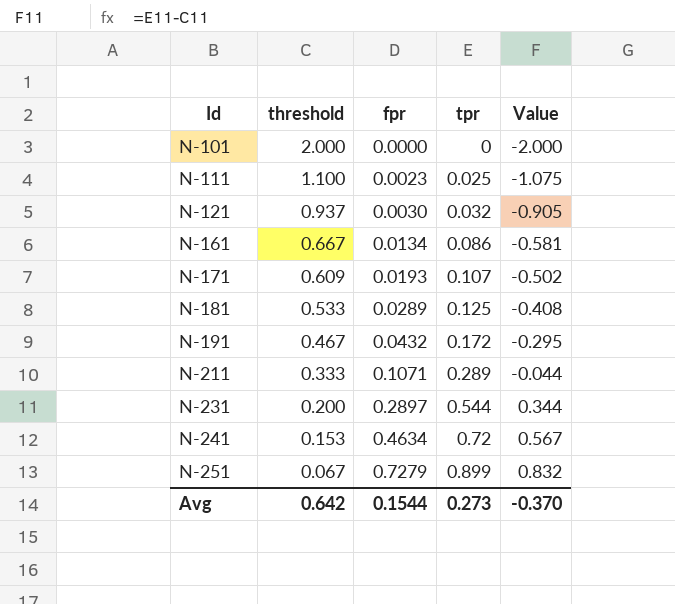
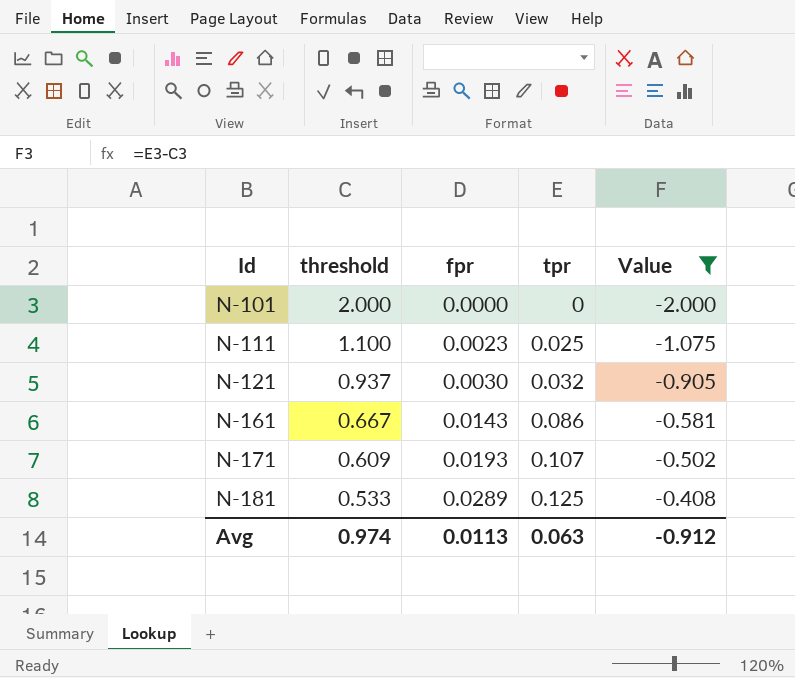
filter: none -> Value <= -0.408
N-161 | fpr: 0.0134 -> 0.0143
Avg | threshold: 0.642 -> 0.974
Avg | fpr: 0.1544 -> 0.0113
Avg | tpr: 0.273 -> 0.063
Avg | Value: -0.370 -> -0.912

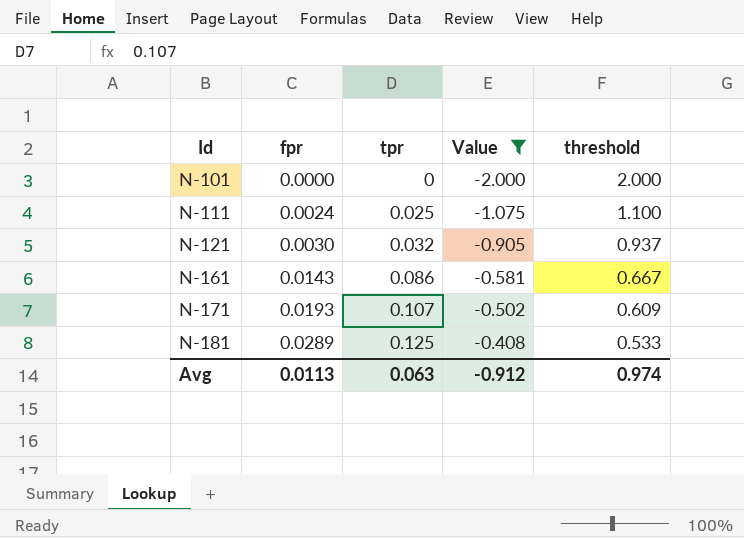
column threshold | position: 2 -> 5
N-111 | fpr: 0.0023 -> 0.0024

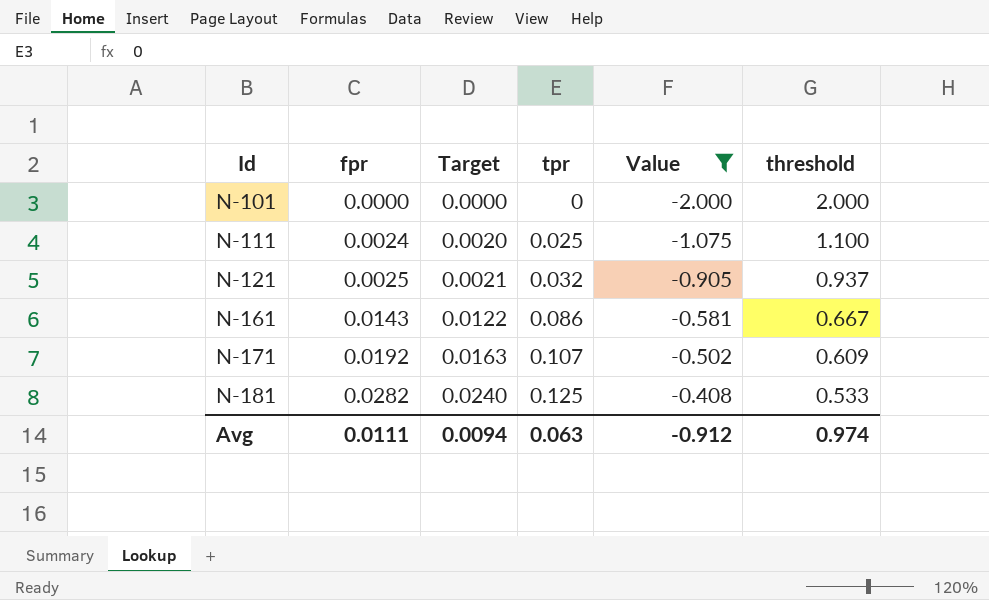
column Target | formula: none -> [fpr] * 0.85
N-121 | fpr: 0.0030 -> 0.0025
N-171 | fpr: 0.0193 -> 0.0192
N-181 | fpr: 0.0289 -> 0.0282
Avg | fpr: 0.0113 -> 0.0111

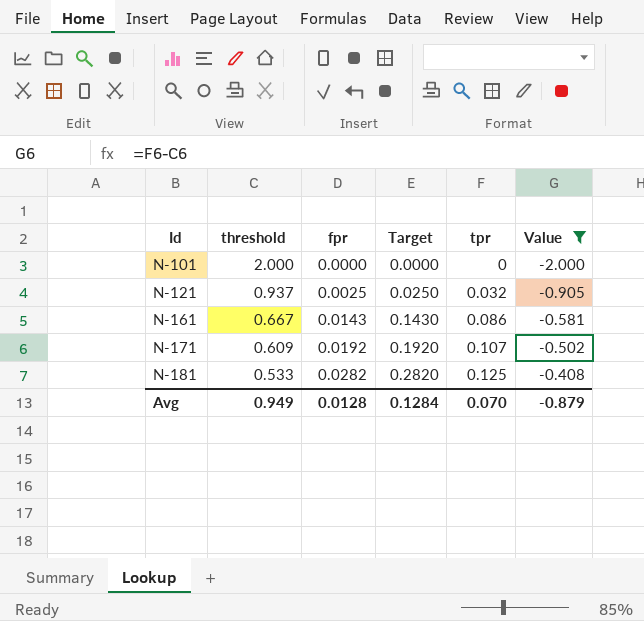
column threshold | position: 6 -> 2
column Target | formula: [fpr] * 0.85 -> [fpr] * 10
row N-111: 0.0024 | 0.0020 | 0.025 | -1.075 | 1.100 -> none
Avg | threshold: 0.974 -> 0.949
Avg | fpr: 0.0111 -> 0.0128
Avg | Target: 0.0094 -> 0.1284
Avg | tpr: 0.063 -> 0.070
Avg | Value: -0.912 -> -0.879

